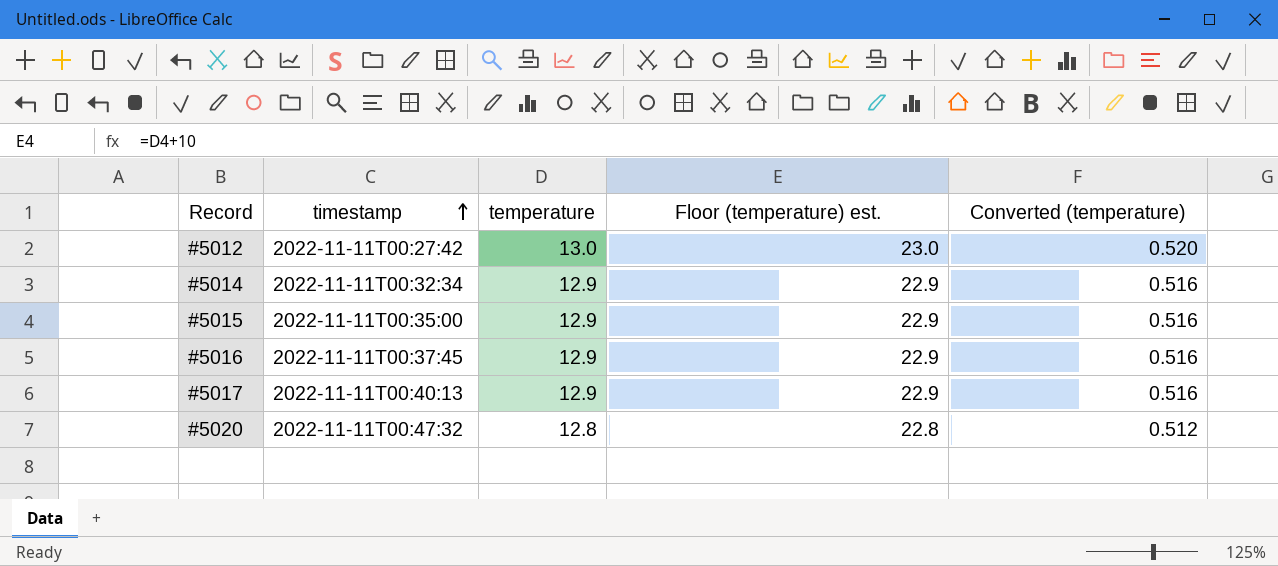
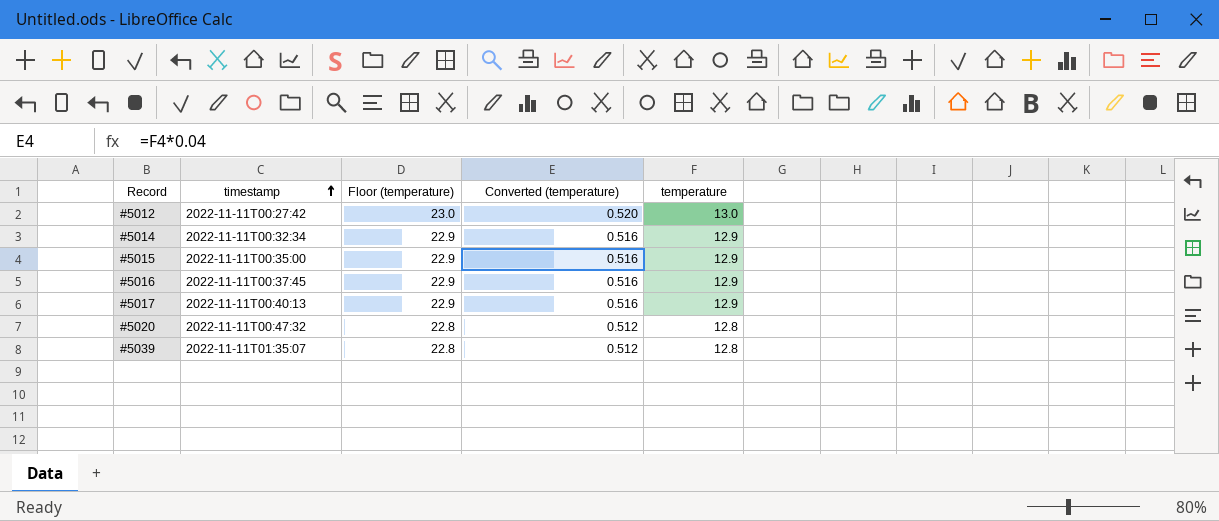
column name: Floor (temperature) est. -> Floor (temperature)
column temperature | position: 3 -> 5
row #5039: none -> 2022-11-11T01:35:07 | 22.8 | 0.512 | 12.8

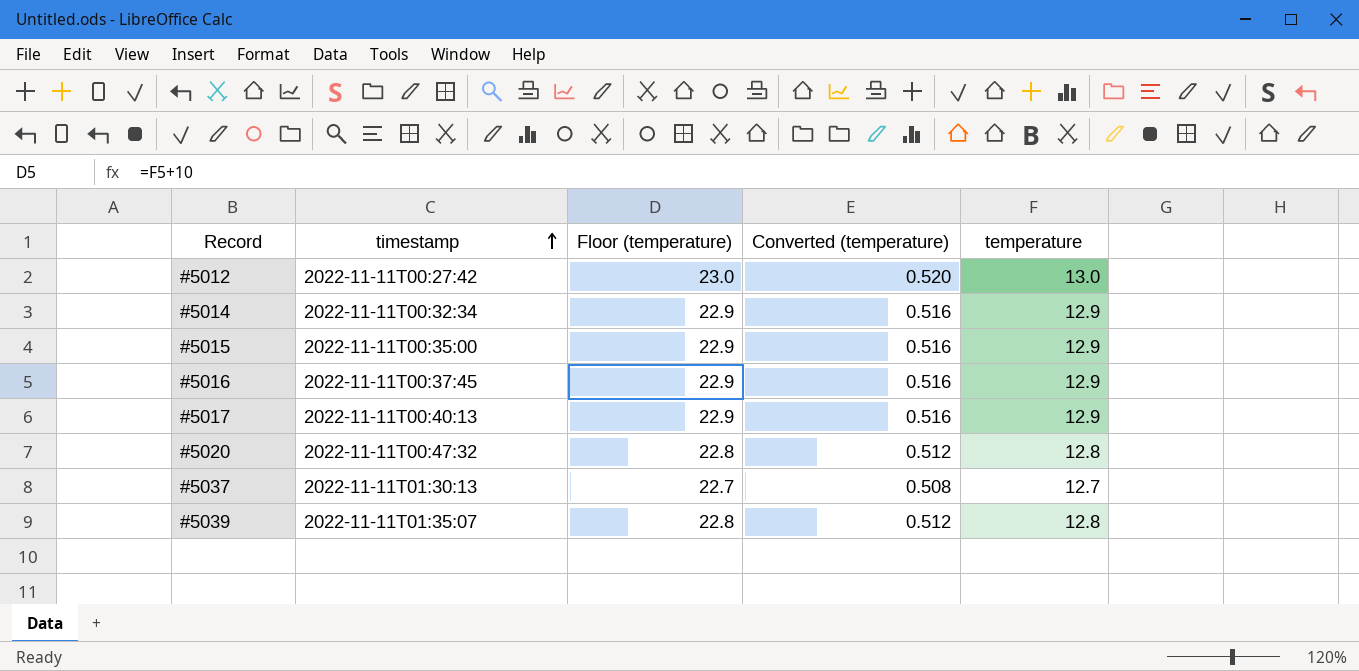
row #5037: none -> 2022-11-11T01:30:13 | 22.7 | 0.508 | 12.7

